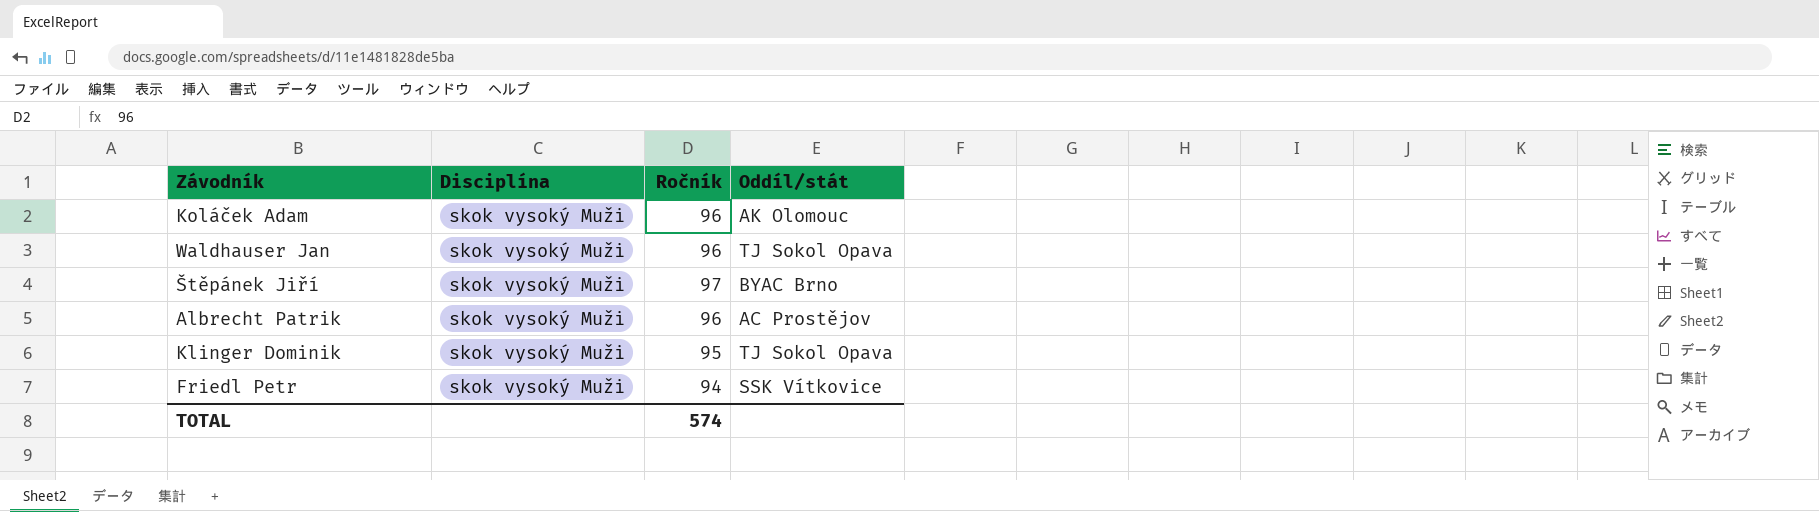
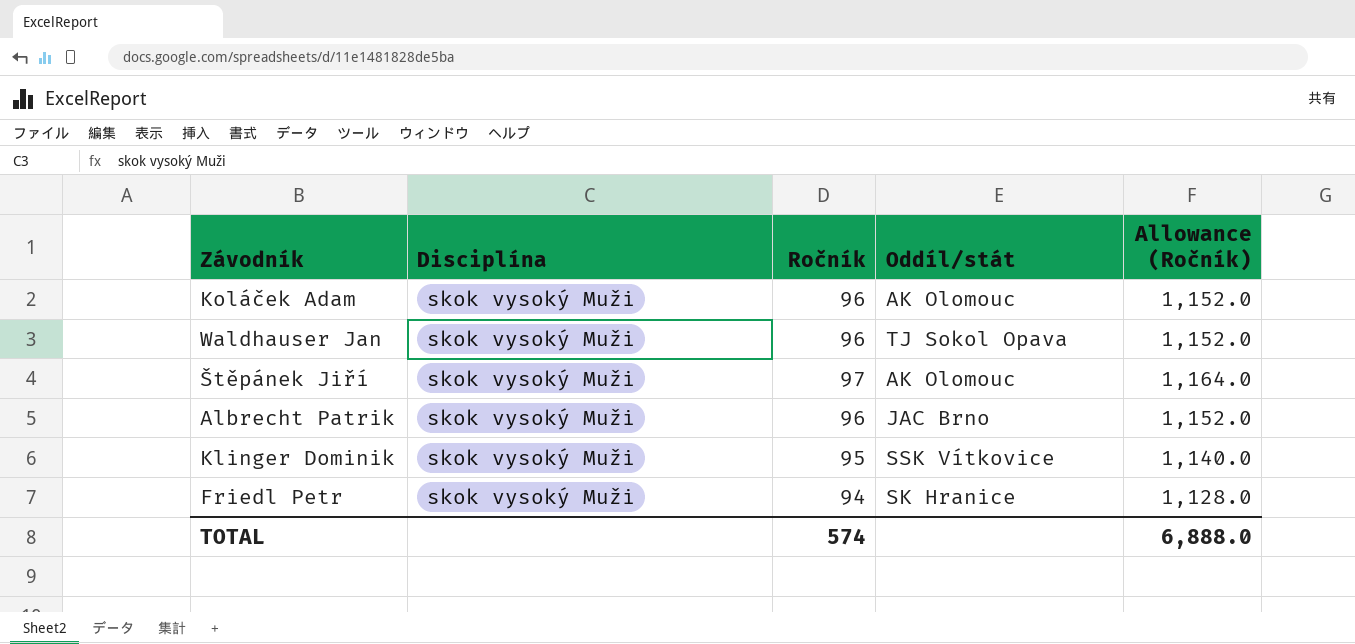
column Allowance (Ročník) | formula: none -> [Ročník] * 12
Štěpánek Jiří | Oddíl/stát: BYAC Brno -> AK Olomouc
Albrecht Patrik | Oddíl/stát: AC Prostějov -> JAC Brno
Klinger Dominik | Oddíl/stát: TJ Sokol Opava -> SSK Vítkovice
Friedl Petr | Oddíl/stát: SSK Vítkovice -> SK Hranice

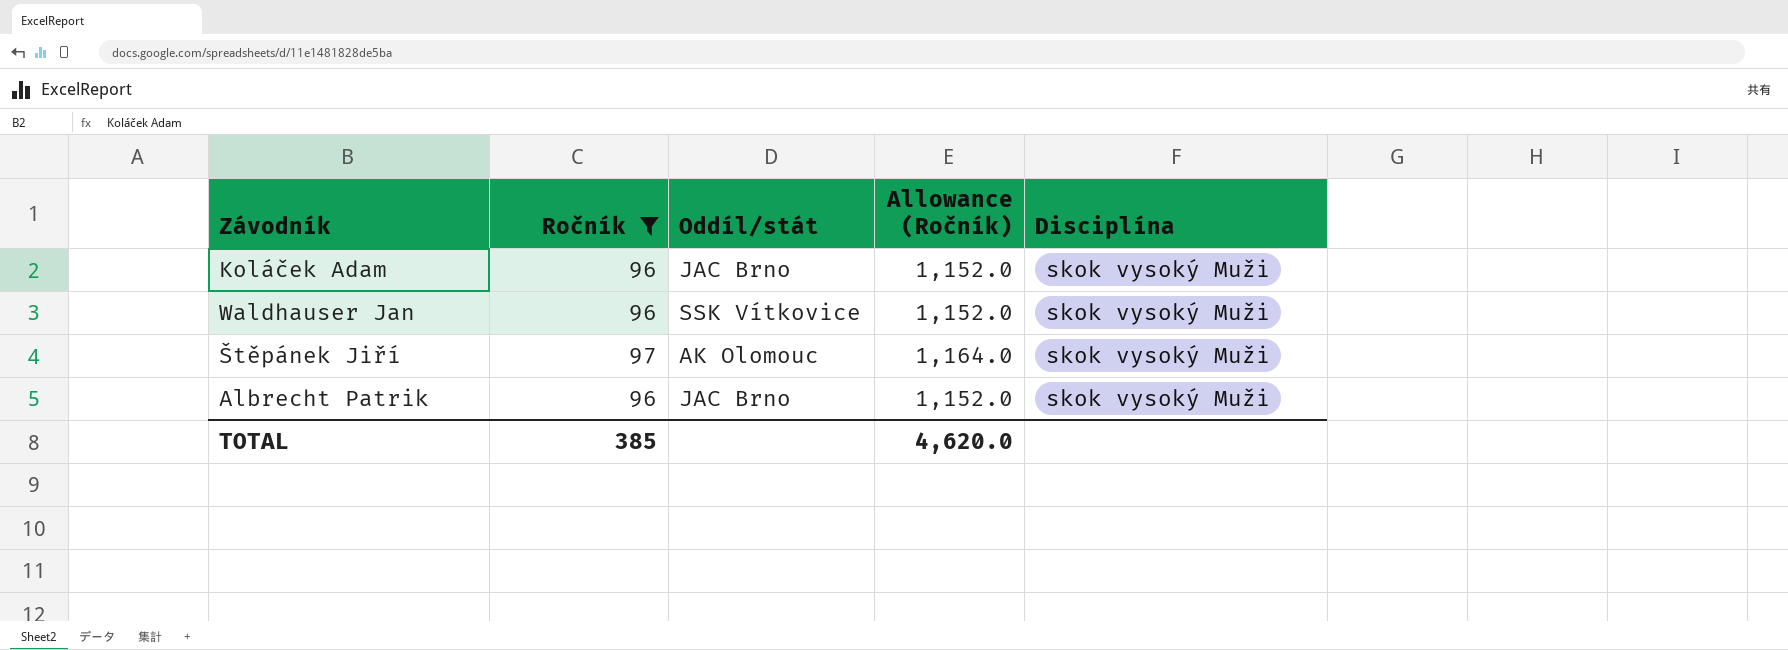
filter: none -> Ročník >= 96
column Disciplína | position: 2 -> 5
Koláček Adam | Oddíl/stát: AK Olomouc -> JAC Brno
Waldhauser Jan | Oddíl/stát: TJ Sokol Opava -> SSK Vítkovice
TOTAL | Ročník: 574 -> 385
TOTAL | Allowance (Ročník): 6,888.0 -> 4,620.0

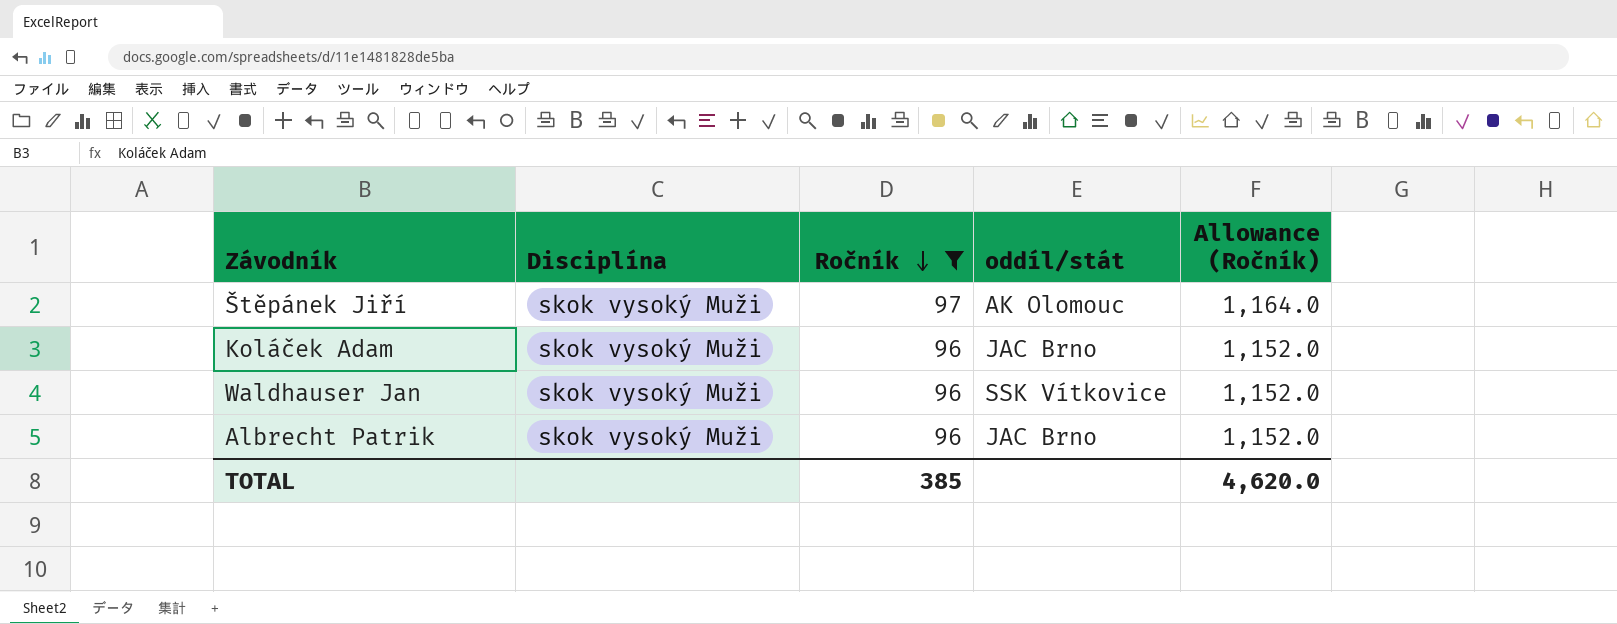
row order: none -> Ročník descending
column Disciplína | position: 5 -> 2
column name: Oddíl/stát -> oddíl/stát

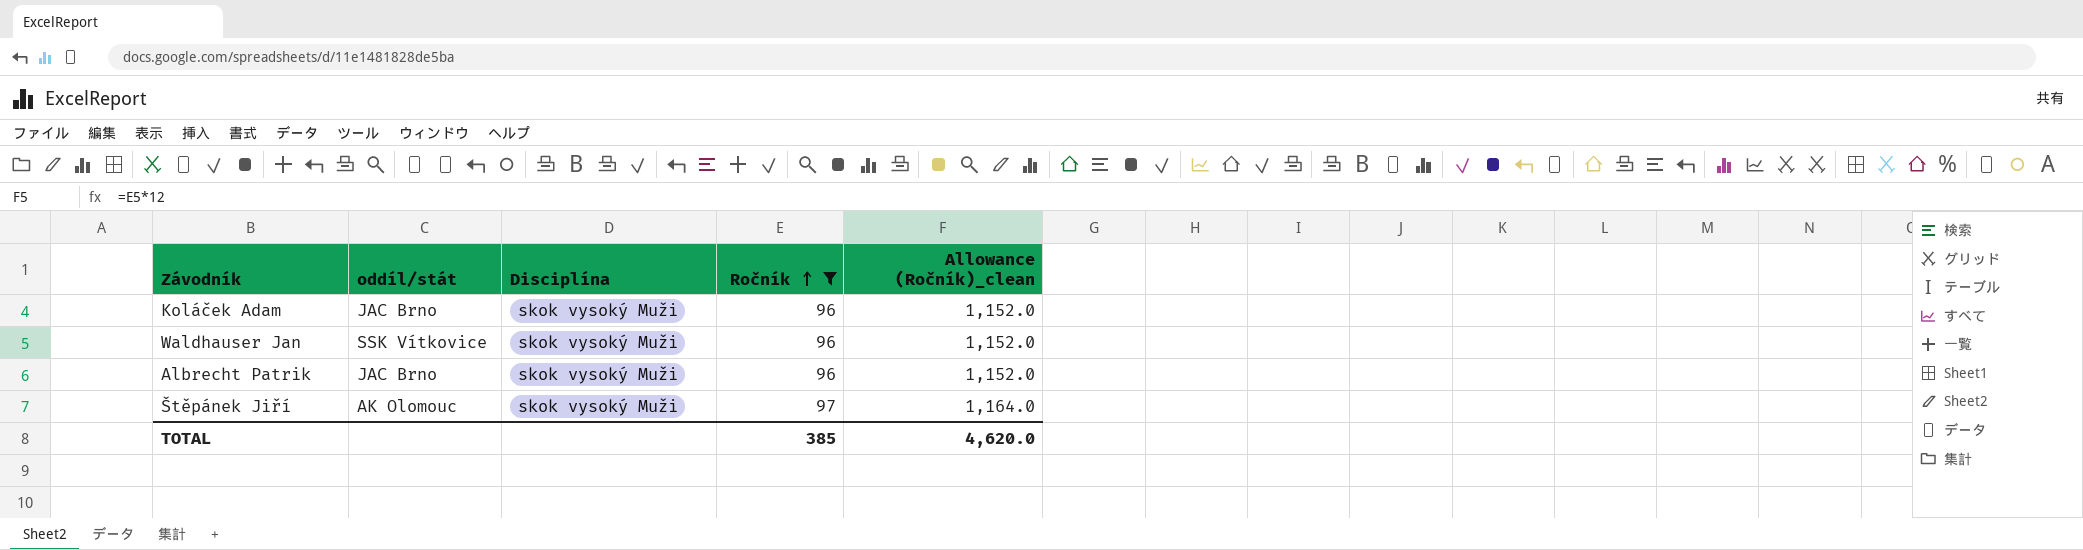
row order: Ročník descending -> Ročník ascending
column oddíl/stát | position: 4 -> 2
column name: Allowance (Ročník) -> Allowance (Ročník)_clean

